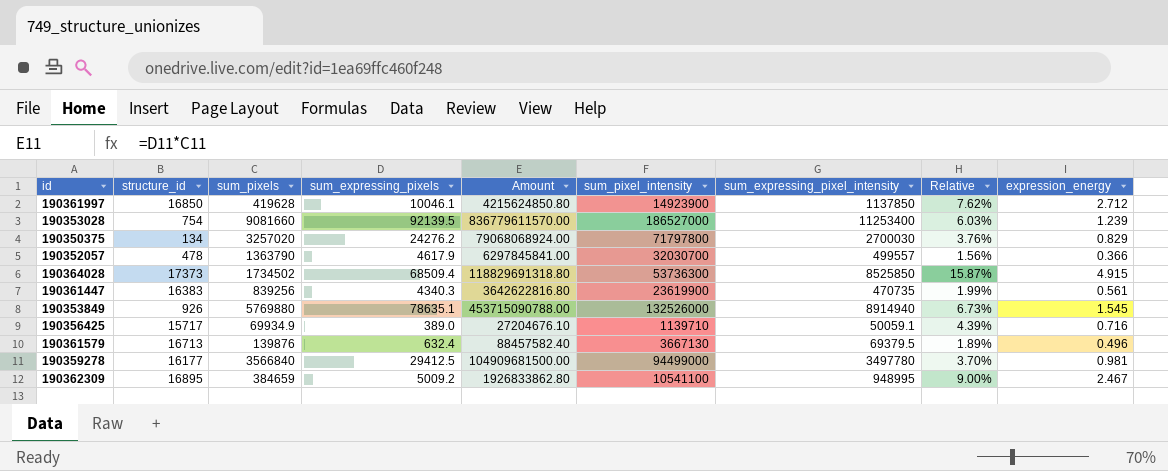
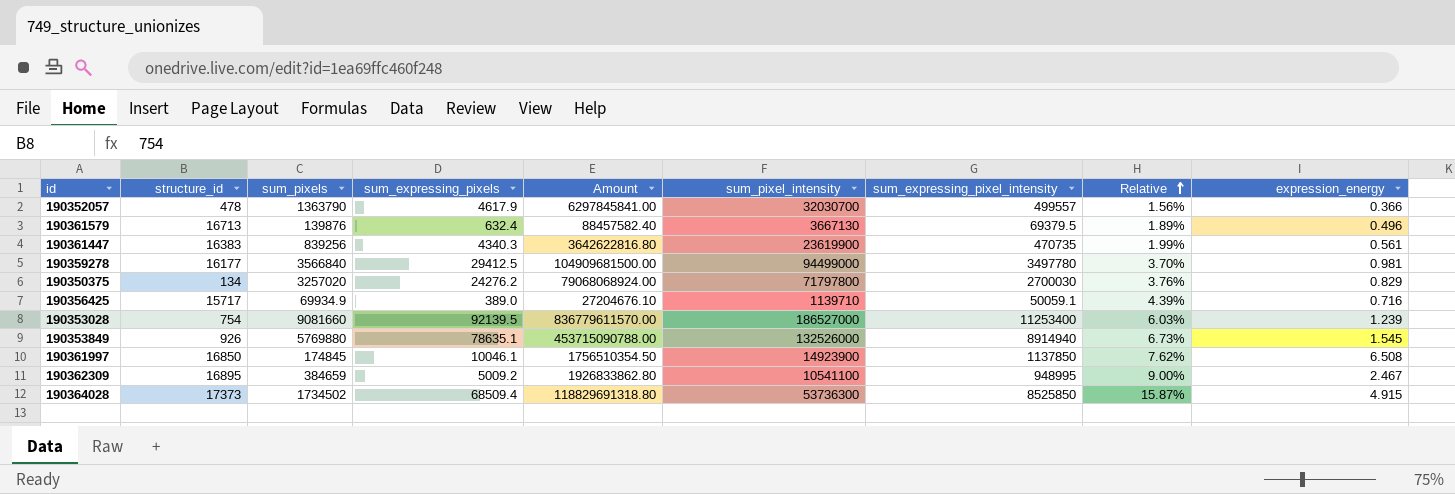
row order: none -> Relative ascending
190361997 | sum_pixels: 419628 -> 174845
190361997 | Amount: 4215624850.80 -> 1756510354.50
190361997 | expression_energy: 2.712 -> 6.508

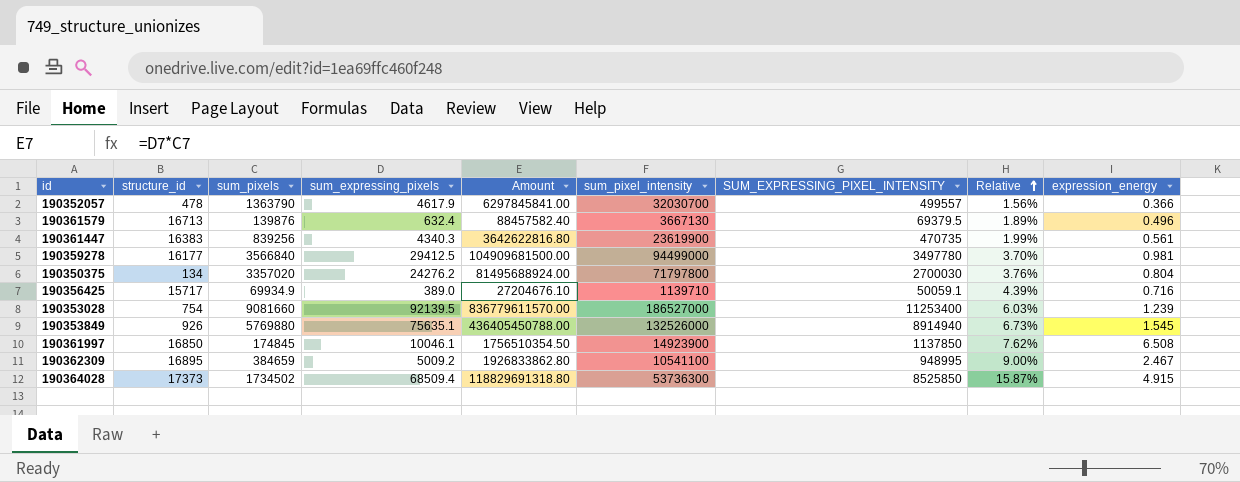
column name: sum_expressing_pixel_intensity -> SUM_EXPRESSING_PIXEL_INTENSITY
190350375 | sum_pixels: 3257020 -> 3357020
190350375 | Amount: 79068068924.00 -> 81495688924.00
190350375 | expression_energy: 0.829 -> 0.804
190353849 | sum_expressing_pixels: 78635.1 -> 75635.1
190353849 | Amount: 453715090788.00 -> 436405450788.00

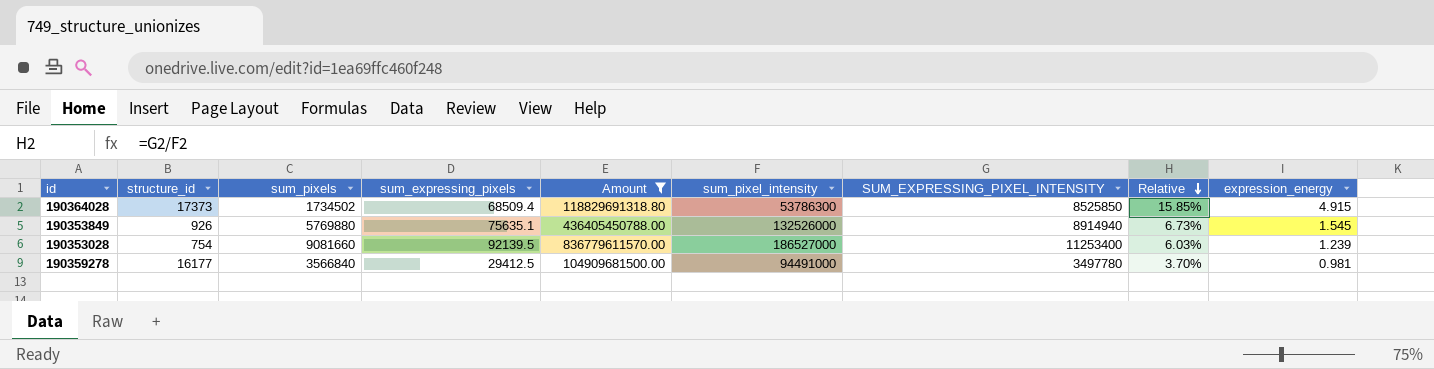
filter: none -> Amount >= 104909681500.00
row order: Relative ascending -> Relative descending
190364028 | sum_pixel_intensity: 53736300 -> 53786300
190364028 | Relative: 15.87% -> 15.85%
190359278 | sum_pixel_intensity: 94499000 -> 94491000

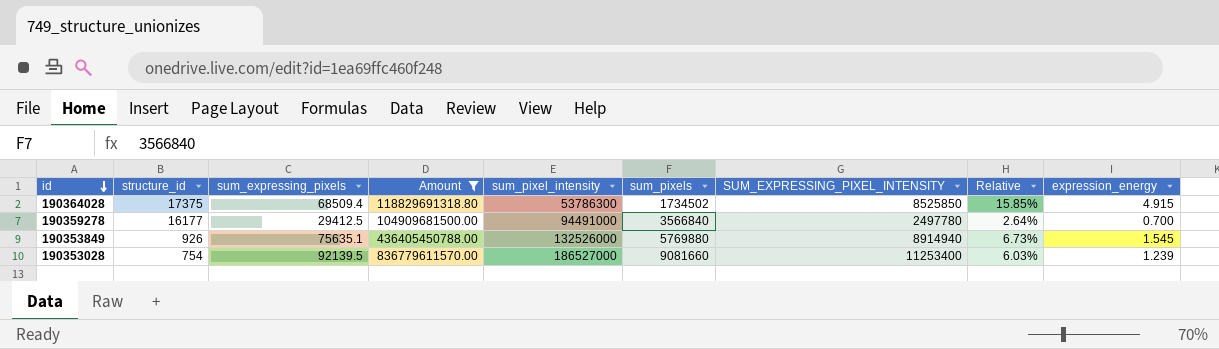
row order: Relative descending -> id descending
column sum_pixels | position: 3 -> 6
190364028 | structure_id: 17373 -> 17375
190359278 | SUM_EXPRESSING_PIXEL_INTENSITY: 3497780 -> 2497780
190359278 | Relative: 3.70% -> 2.64%
190359278 | expression_energy: 0.981 -> 0.700

